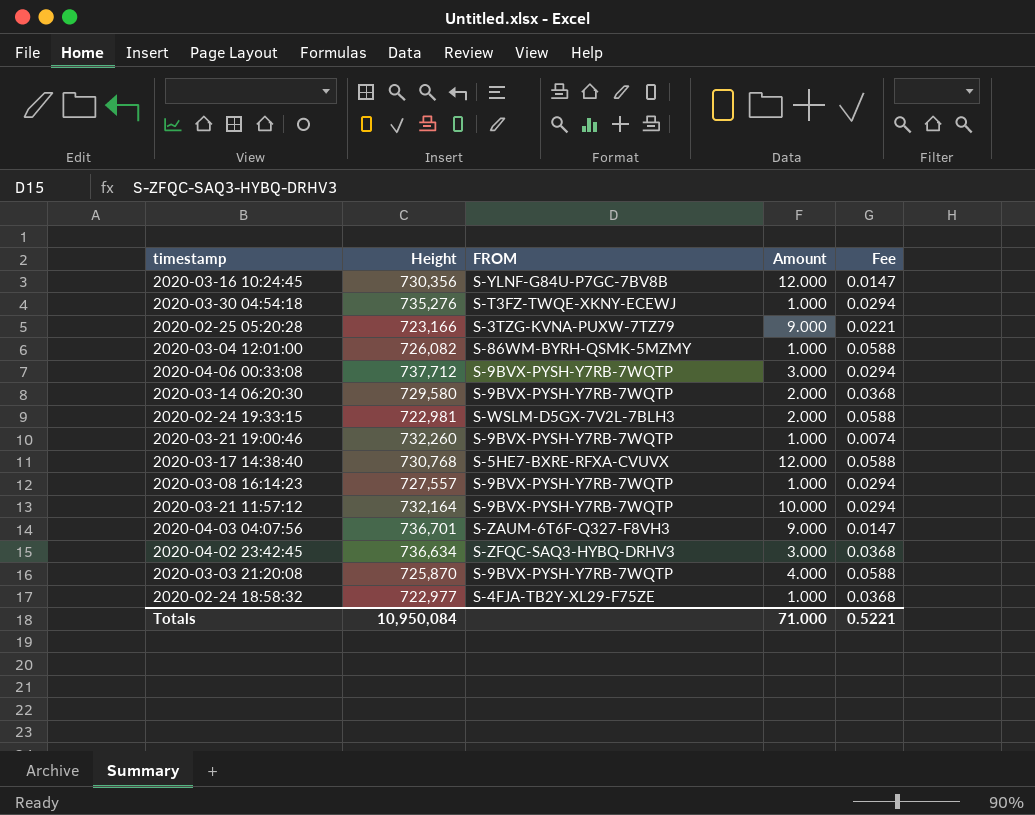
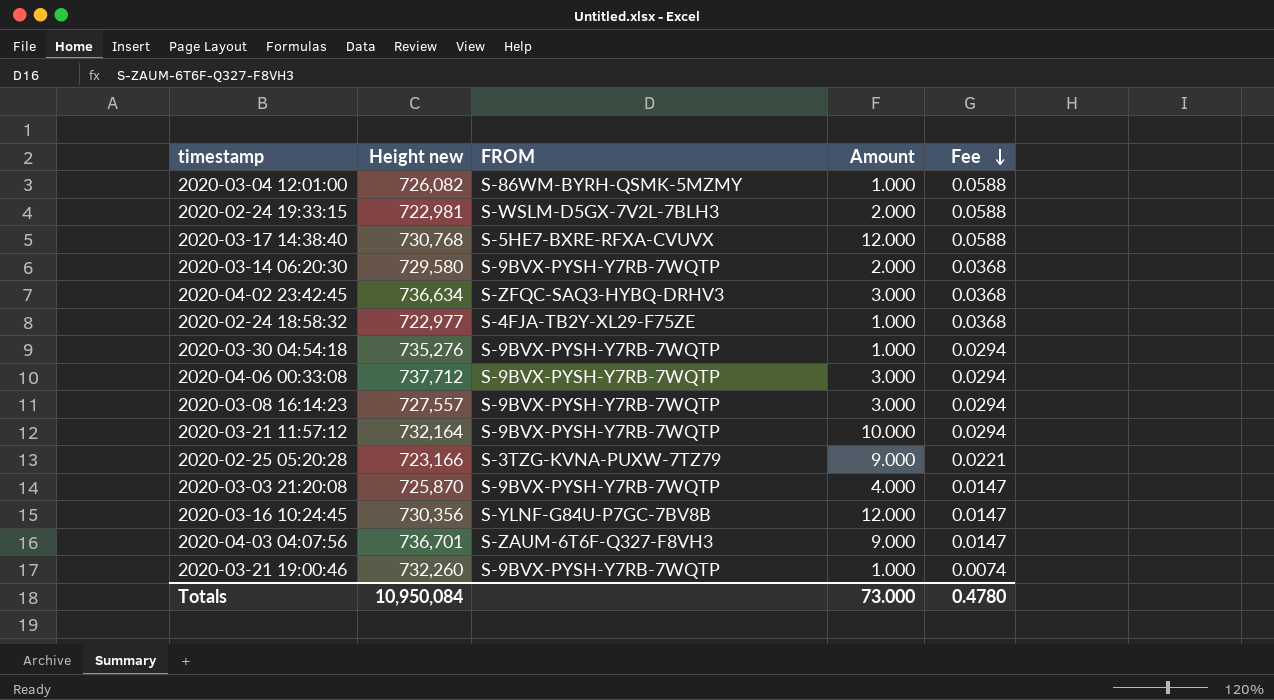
row order: none -> Fee descending
column name: Height -> Height new
2020-03-30 04:54:18 | FROM: S-T3FZ-TWQE-XKNY-ECEWJ -> S-9BVX-PYSH-Y7RB-7WQTP
2020-03-08 16:14:23 | Amount: 1.000 -> 3.000
2020-03-03 21:20:08 | Fee: 0.0588 -> 0.0147
Totals | Amount: 71.000 -> 73.000
Totals | Fee: 0.5221 -> 0.4780

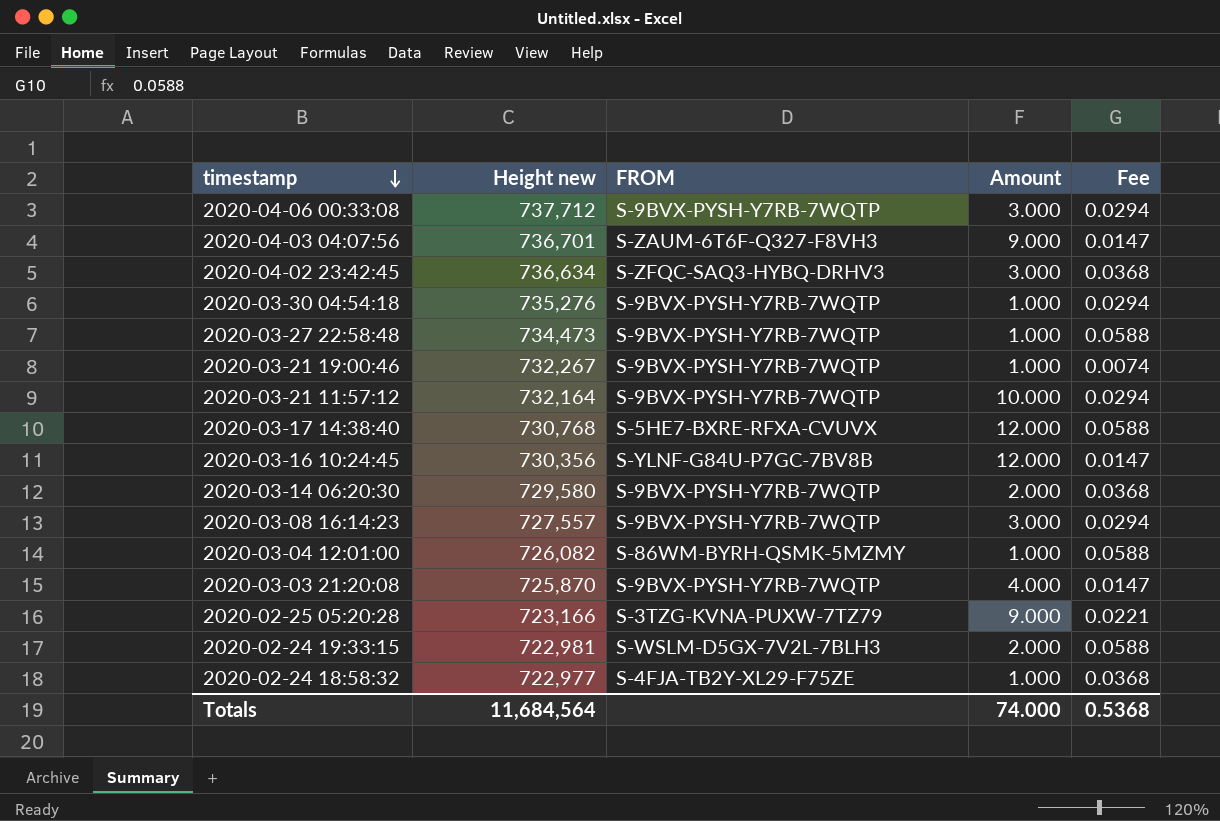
row order: Fee descending -> timestamp descending
row 2020-03-27 22:58:48: none -> 734,473 | S-9BVX-PYSH-Y7RB-7WQTP | 1.000 | 0.0588
2020-03-21 19:00:46 | Height new: 732,260 -> 732,267
Totals | Height new: 10,950,084 -> 11,684,564
Totals | Amount: 73.000 -> 74.000
Totals | Fee: 0.4780 -> 0.5368

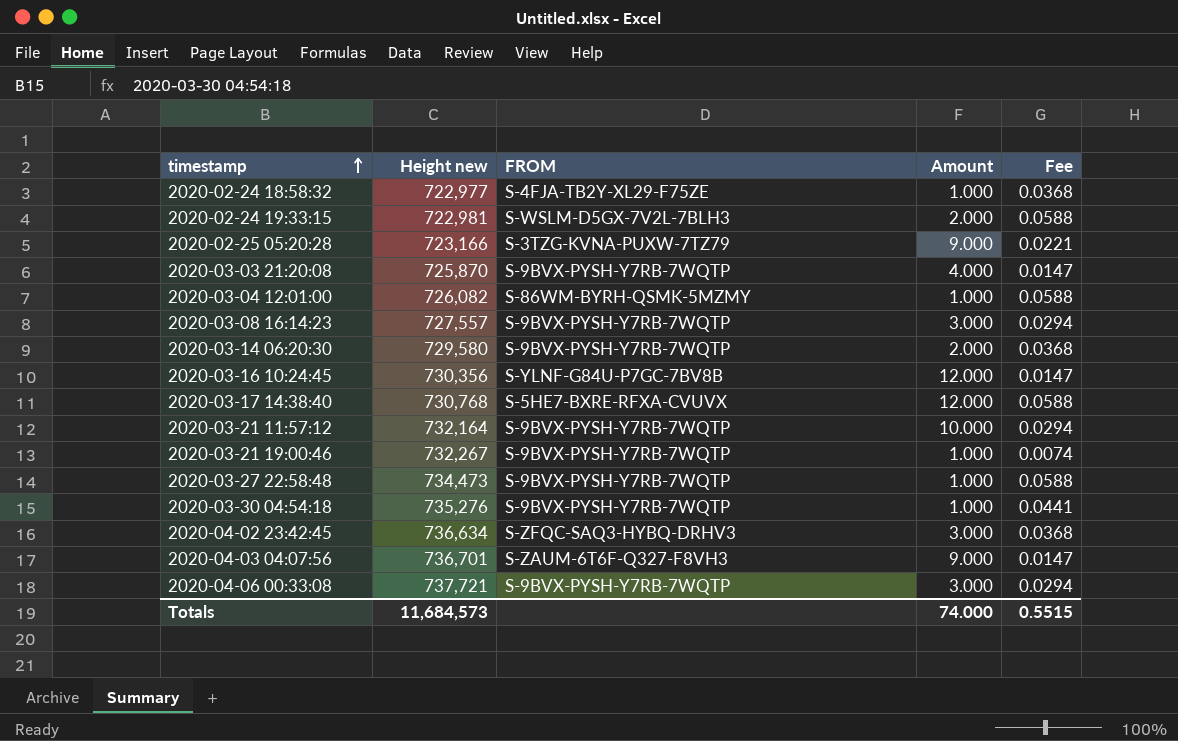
row order: timestamp descending -> timestamp ascending
2020-03-30 04:54:18 | Fee: 0.0294 -> 0.0441
2020-04-06 00:33:08 | Height new: 737,712 -> 737,721
Totals | Height new: 11,684,564 -> 11,684,573
Totals | Fee: 0.5368 -> 0.5515

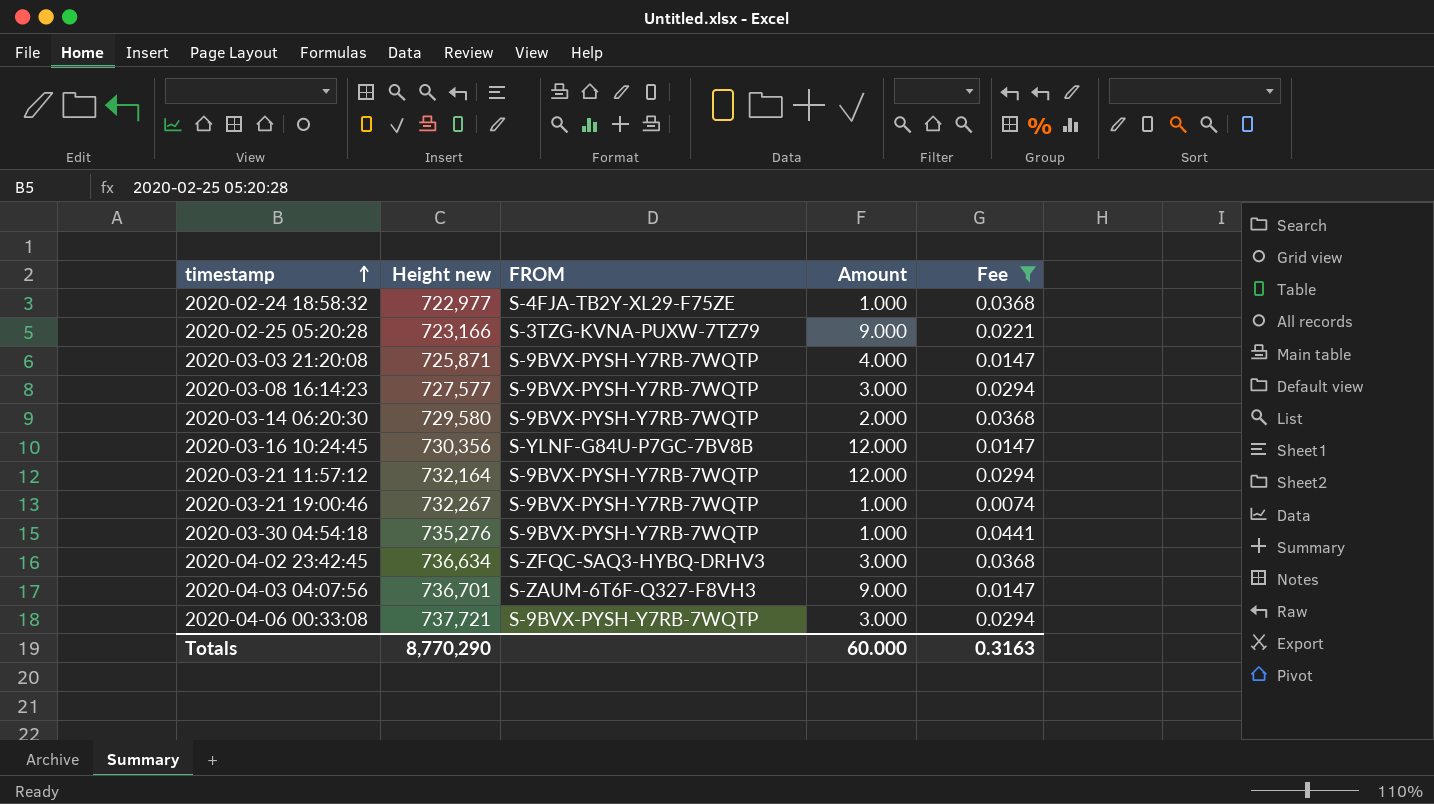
filter: none -> Fee != 0.0588
2020-03-03 21:20:08 | Height new: 725,870 -> 725,871
2020-03-08 16:14:23 | Height new: 727,557 -> 727,577
2020-03-21 11:57:12 | Amount: 10.000 -> 12.000
Totals | Height new: 11,684,573 -> 8,770,290
Totals | Amount: 74.000 -> 60.000
Totals | Fee: 0.5515 -> 0.3163

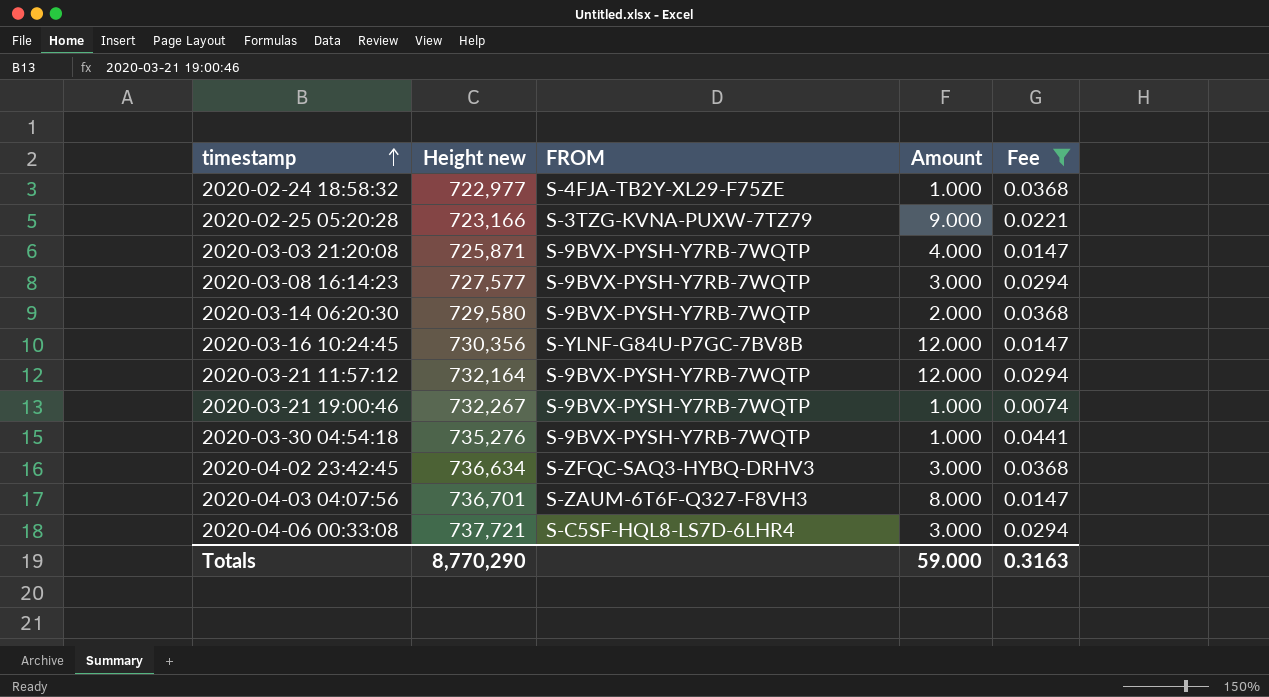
2020-04-03 04:07:56 | Amount: 9.000 -> 8.000
2020-04-06 00:33:08 | FROM: S-9BVX-PYSH-Y7RB-7WQTP -> S-C5SF-HQL8-LS7D-6LHR4
Totals | Amount: 60.000 -> 59.000

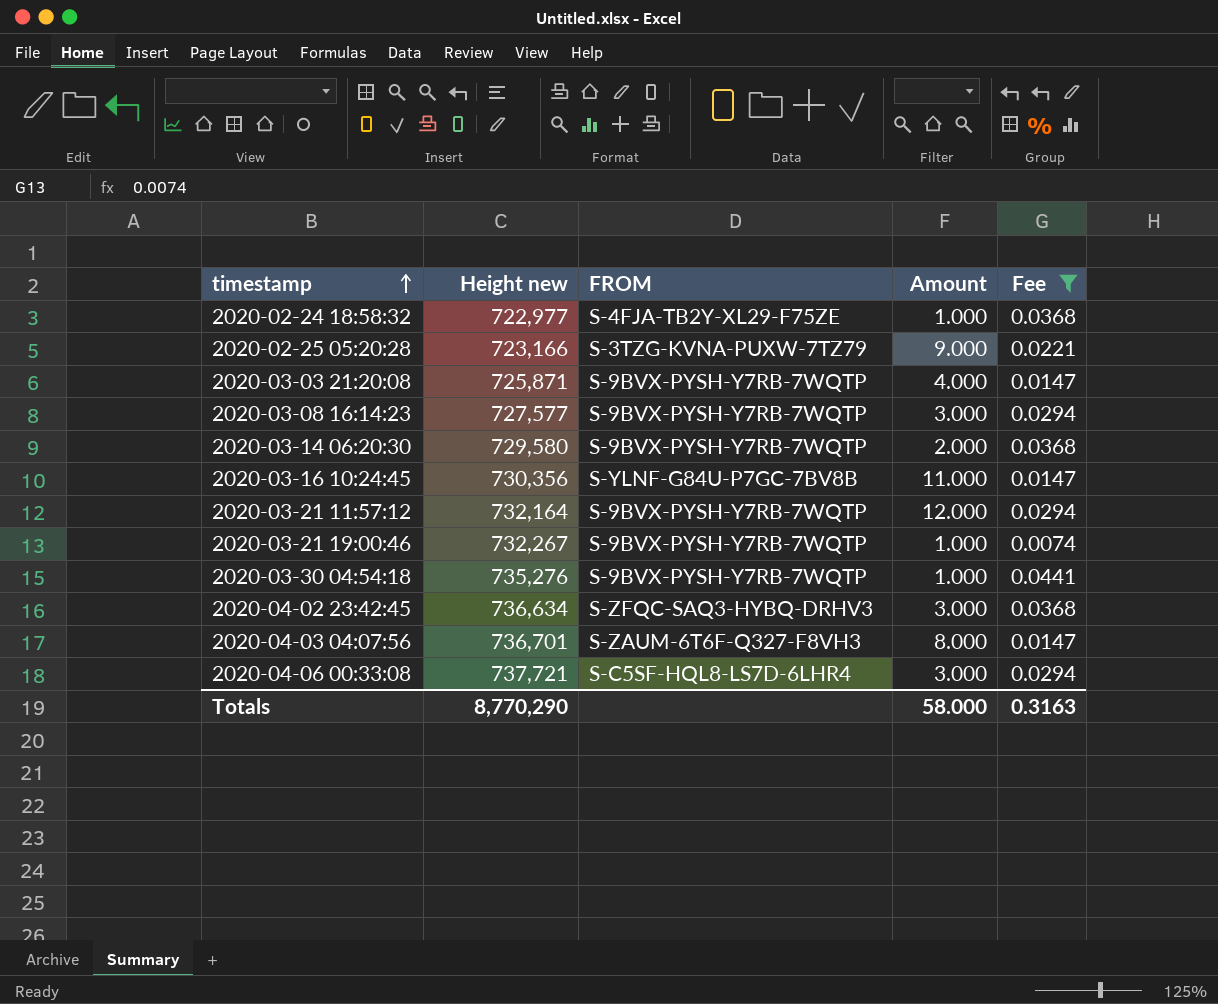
2020-03-16 10:24:45 | Amount: 12.000 -> 11.000
Totals | Amount: 59.000 -> 58.000

